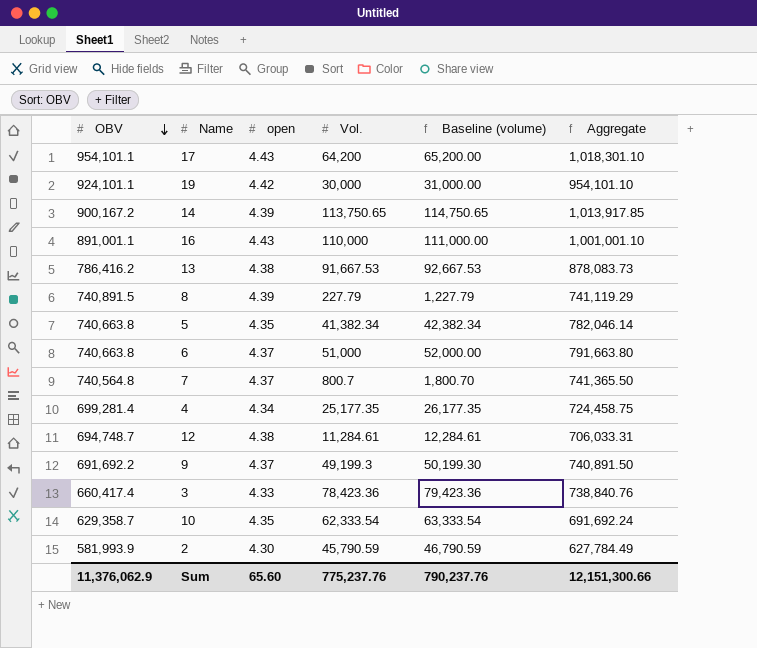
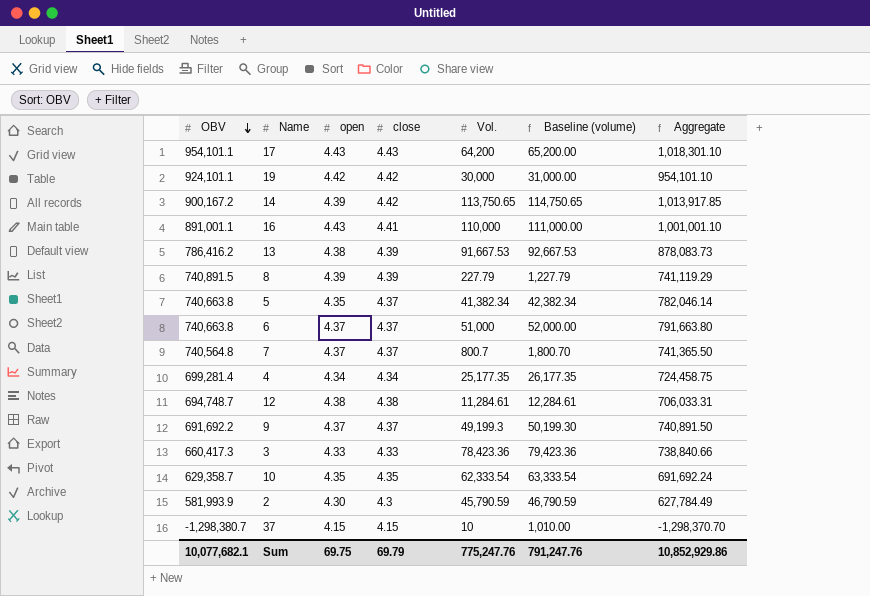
column close | position: none -> 4
3 | OBV: 660,417.4 -> 660,417.3
3 | Aggregate: 738,840.76 -> 738,840.66
row 37: none -> -1,298,380.7 | 4.15 | 4.15 | 10 | 1,010.00 | -1,298,370.70
Sum | OBV: 11,376,062.9 -> 10,077,682.1
Sum | open: 65.60 -> 69.75
Sum | Vol.: 775,237.76 -> 775,247.76
Sum | Baseline (volume): 790,237.76 -> 791,247.76
Sum | Aggregate: 12,151,300.66 -> 10,852,929.86

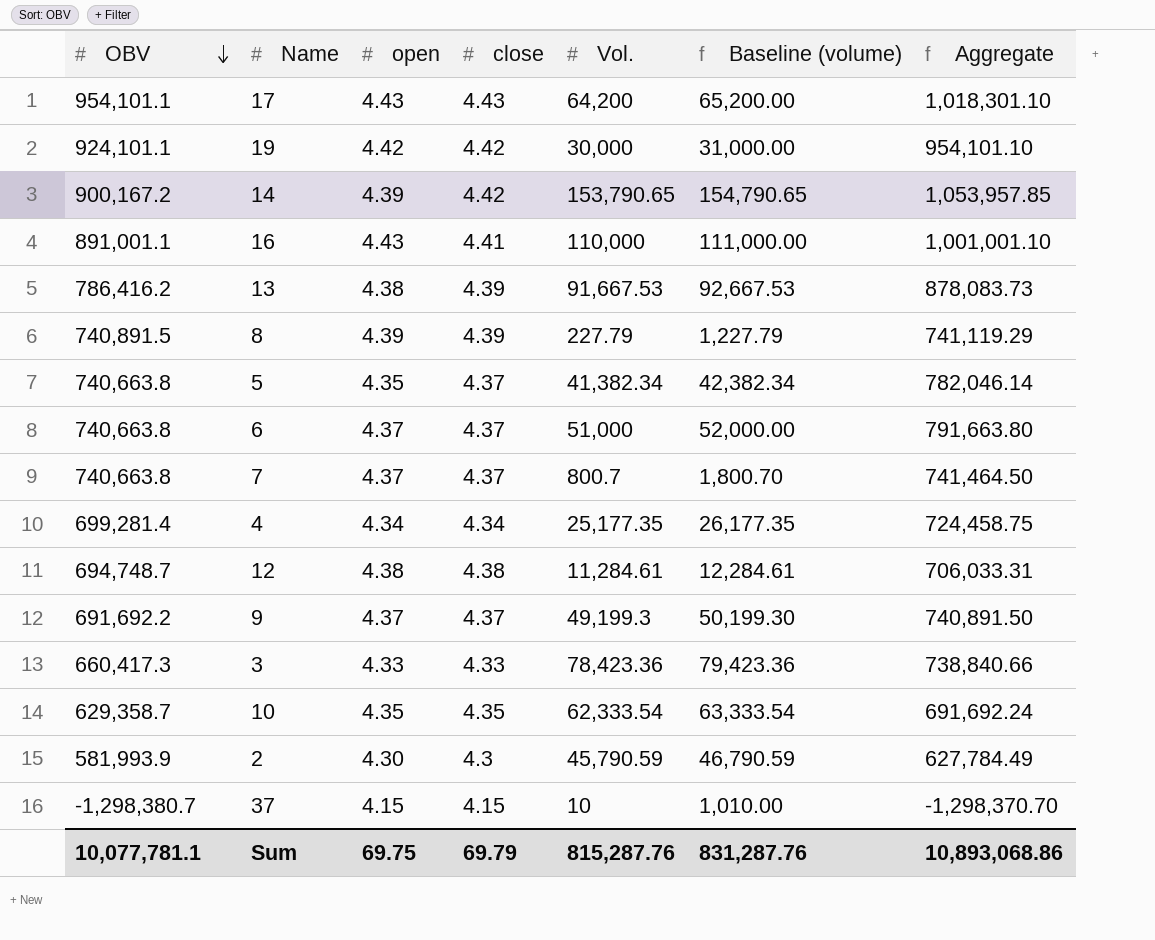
14 | Vol.: 113,750.65 -> 153,790.65
14 | Baseline (volume): 114,750.65 -> 154,790.65
14 | Aggregate: 1,013,917.85 -> 1,053,957.85
7 | OBV: 740,564.8 -> 740,663.8
7 | Aggregate: 741,365.50 -> 741,464.50
Sum | OBV: 10,077,682.1 -> 10,077,781.1
Sum | Vol.: 775,247.76 -> 815,287.76
Sum | Baseline (volume): 791,247.76 -> 831,287.76
Sum | Aggregate: 10,852,929.86 -> 10,893,068.86

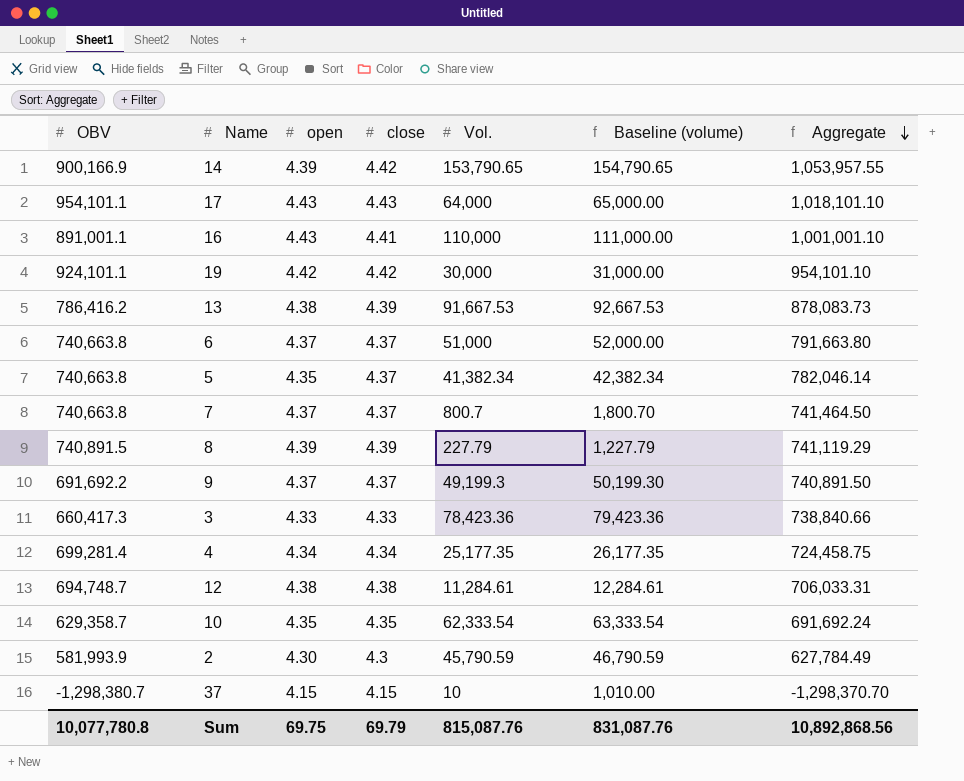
row order: OBV descending -> Aggregate descending
14 | OBV: 900,167.2 -> 900,166.9
14 | Aggregate: 1,053,957.85 -> 1,053,957.55
17 | Vol.: 64,200 -> 64,000
17 | Baseline (volume): 65,200.00 -> 65,000.00
17 | Aggregate: 1,018,301.10 -> 1,018,101.10
Sum | OBV: 10,077,781.1 -> 10,077,780.8
Sum | Vol.: 815,287.76 -> 815,087.76
Sum | Baseline (volume): 831,287.76 -> 831,087.76
Sum | Aggregate: 10,893,068.86 -> 10,892,868.56

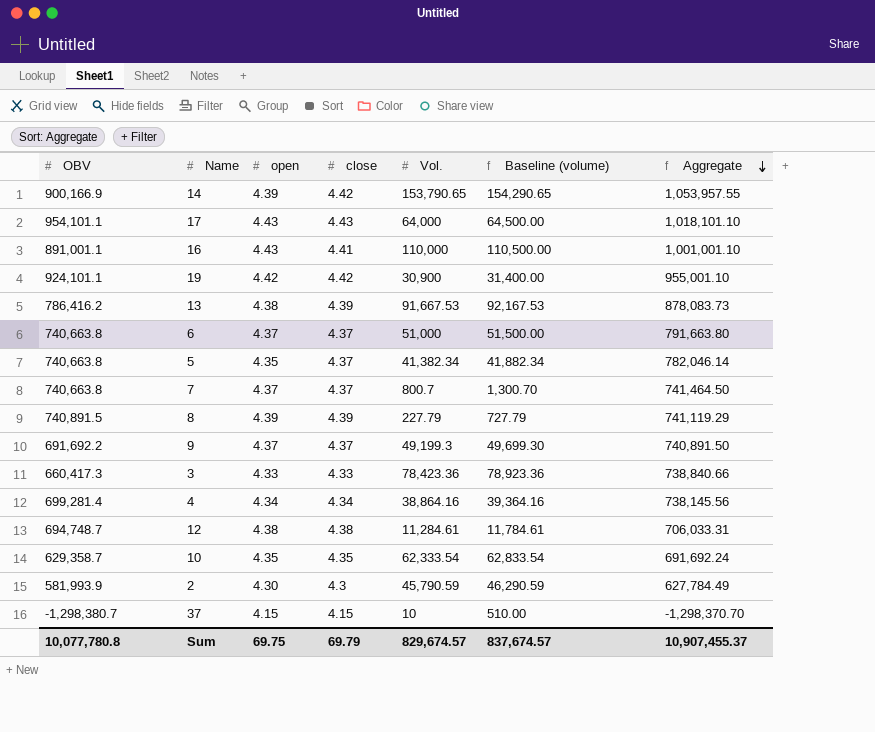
column Baseline (volume) | formula: [Vol.] + 1000 -> [Vol.] + 500
19 | Vol.: 30,000 -> 30,900
19 | Aggregate: 954,101.10 -> 955,001.10
4 | Vol.: 25,177.35 -> 38,864.16
4 | Aggregate: 724,458.75 -> 738,145.56
Sum | Vol.: 815,087.76 -> 829,674.57
Sum | Baseline (volume): 831,087.76 -> 837,674.57
Sum | Aggregate: 10,892,868.56 -> 10,907,455.37

